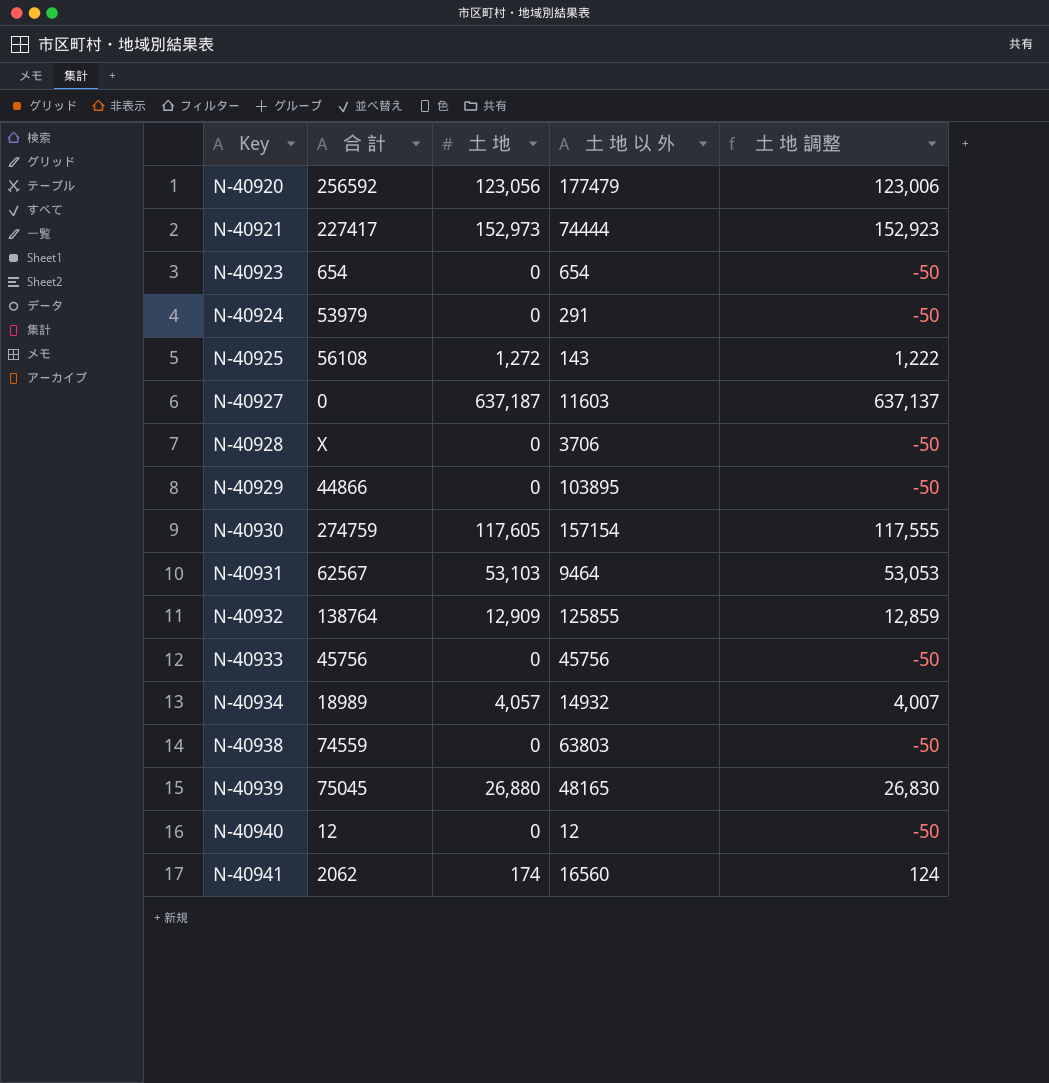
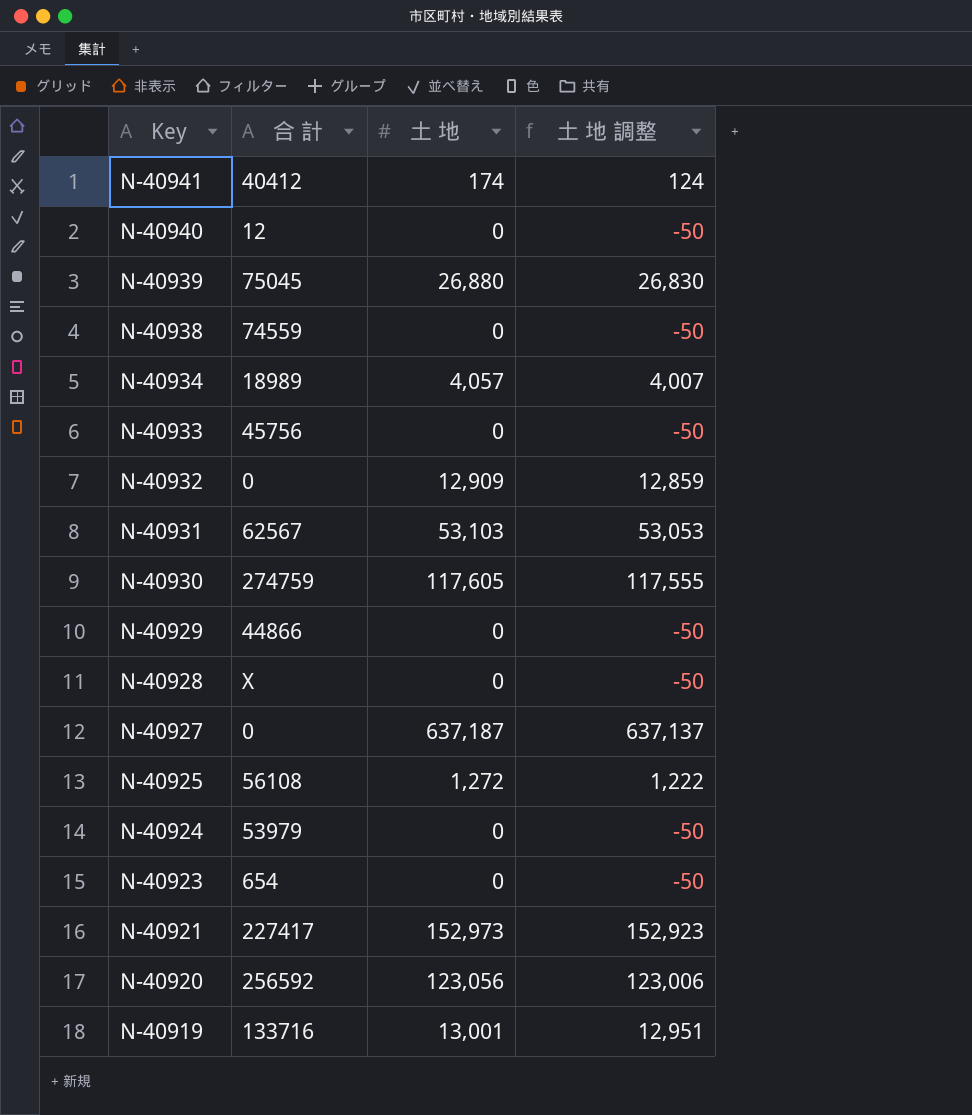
row order: Key ascending -> Key descending
column 土 地 以 外 | position: 4 -> none
N-40941 | 合 計: 2062 -> 40412
N-40932 | 合 計: 138764 -> 0
row N-40919: none -> 133716 | 13,001 | 12,951

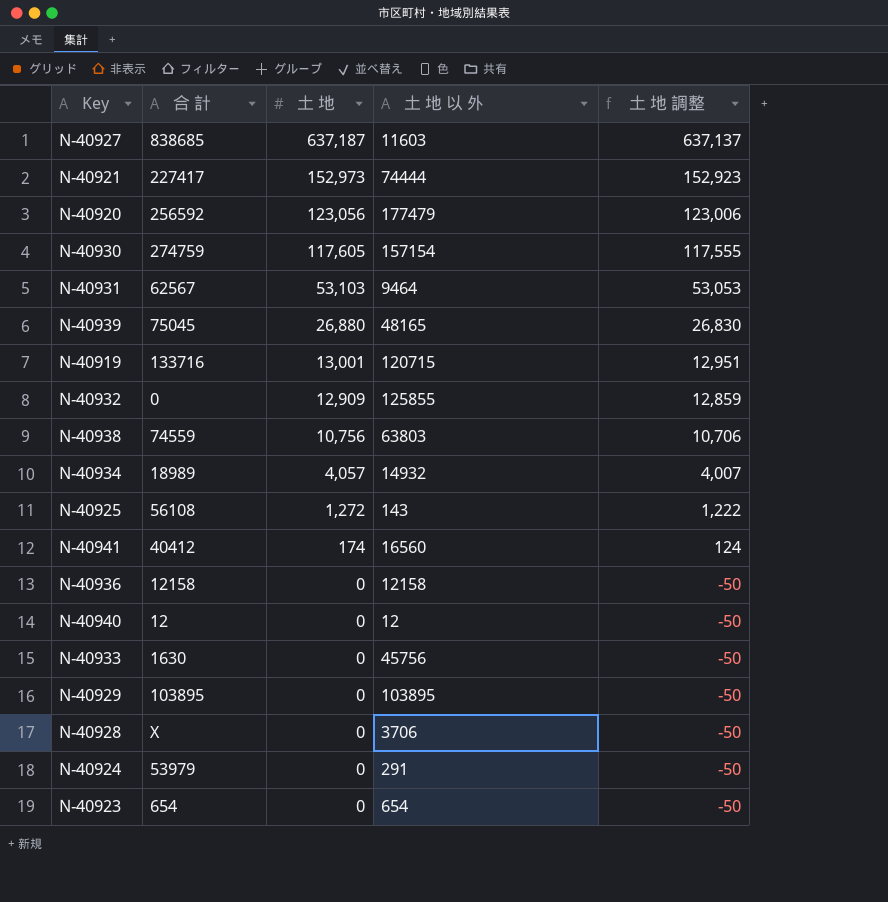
row order: Key descending -> 土 地 descending
column 土 地 以 外 | position: none -> 4
N-40927 | 合 計: 0 -> 838685
N-40938 | 土 地: 0 -> 10,756
N-40938 | 土 地 調整: -50 -> 10,706
row N-40936: none -> 12158 | 0 | 12158 | -50
N-40933 | 合 計: 45756 -> 1630
N-40929 | 合 計: 44866 -> 103895

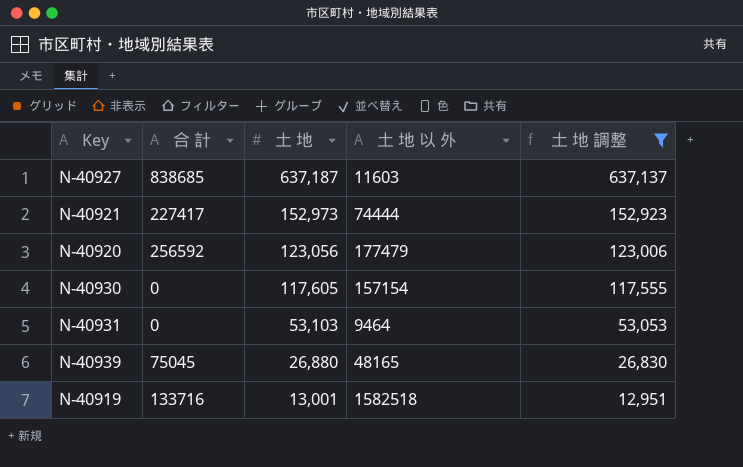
filter: none -> 土 地 調整 >= 12,951
N-40930 | 合 計: 274759 -> 0
N-40931 | 合 計: 62567 -> 0
N-40919 | 土 地 以 外: 120715 -> 1582518

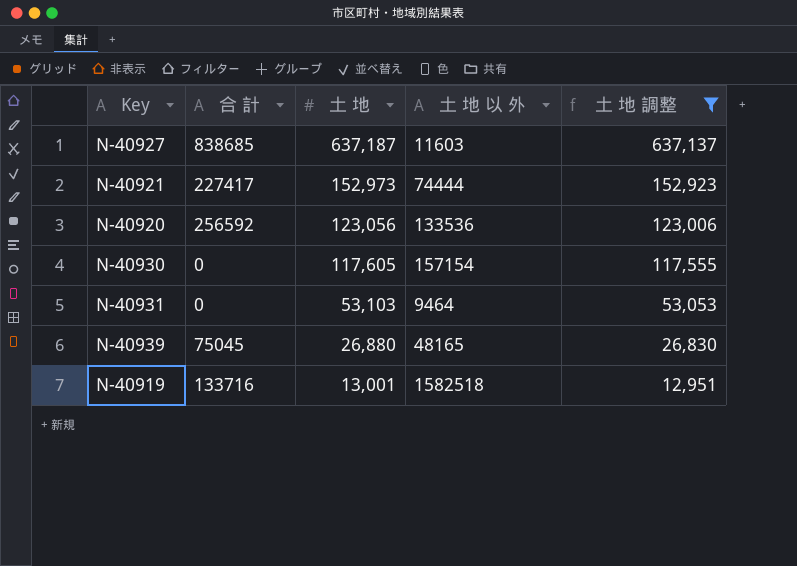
N-40920 | 土 地 以 外: 177479 -> 133536

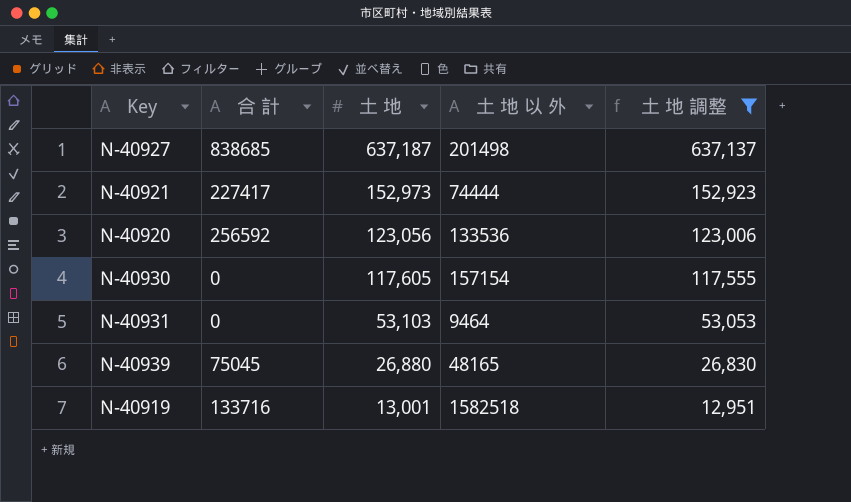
N-40927 | 土 地 以 外: 11603 -> 201498

